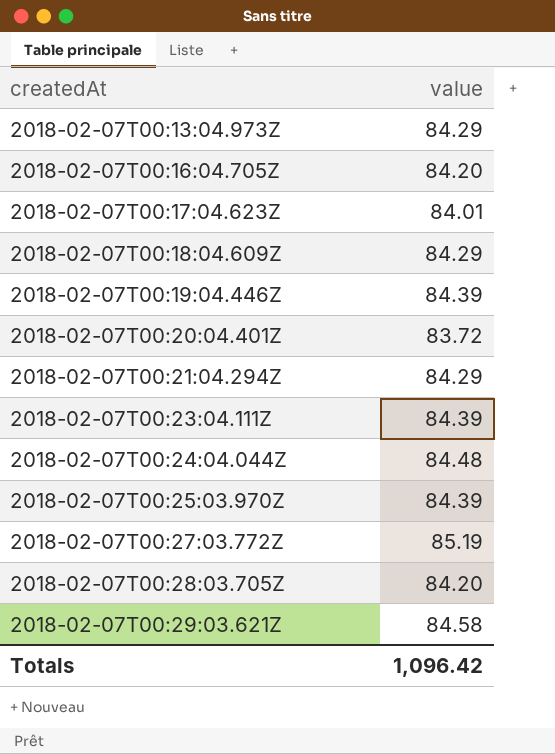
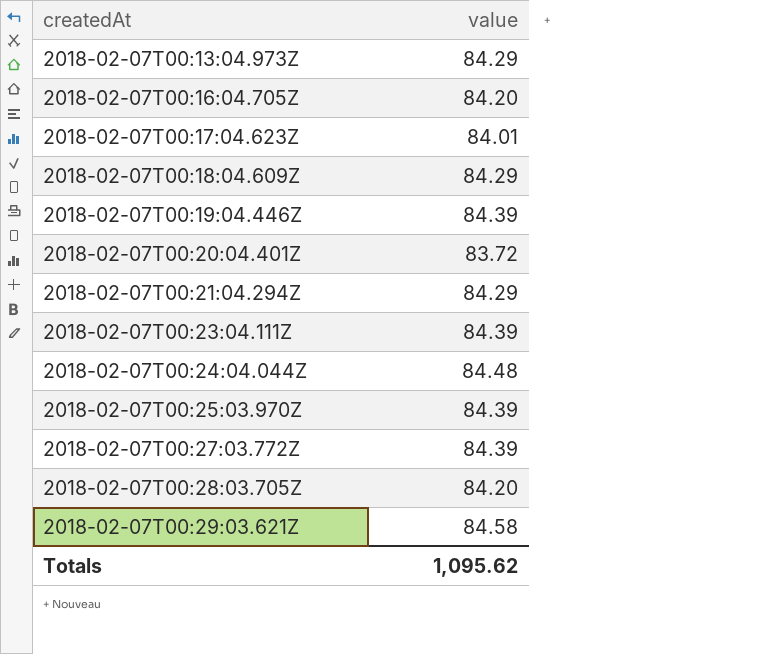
2018-02-07T00:27:03.772Z | value: 85.19 -> 84.39
Totals | value: 1,096.42 -> 1,095.62

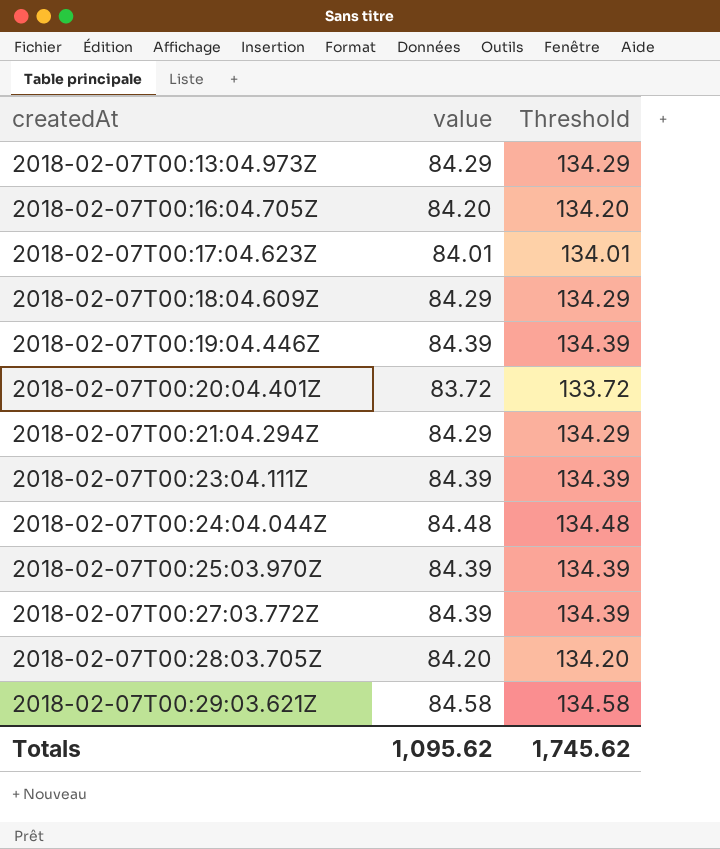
column Threshold | formula: none -> [value] + 50

